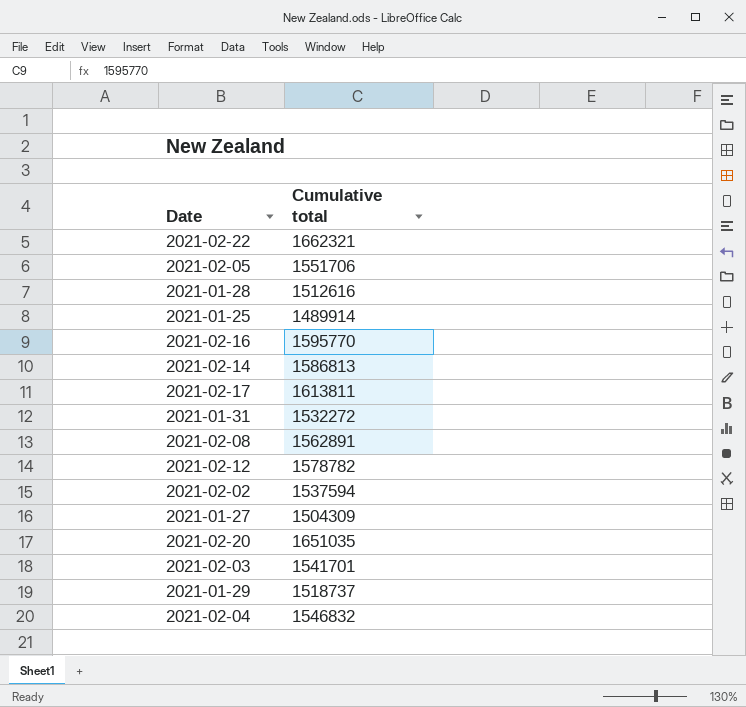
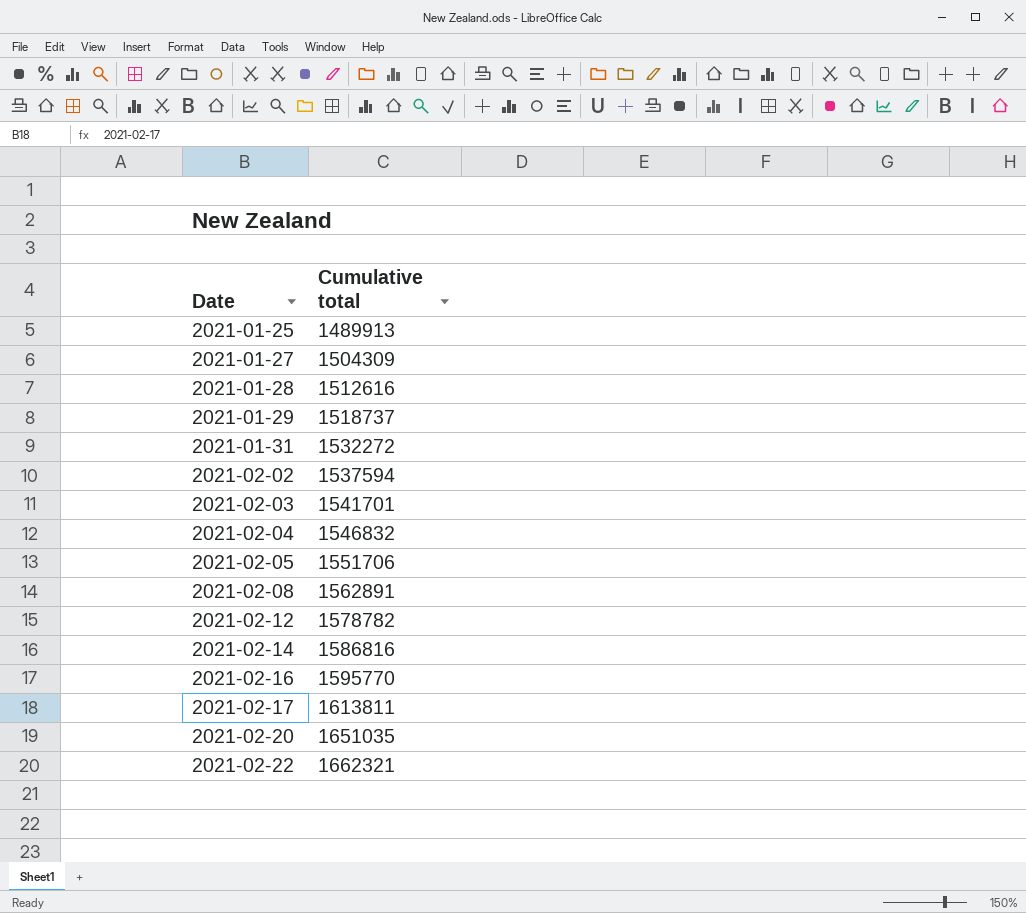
row order: none -> Date ascending
2021-01-25 | Cumulative total: 1489914 -> 1489913
2021-02-14 | Cumulative total: 1586813 -> 1586816

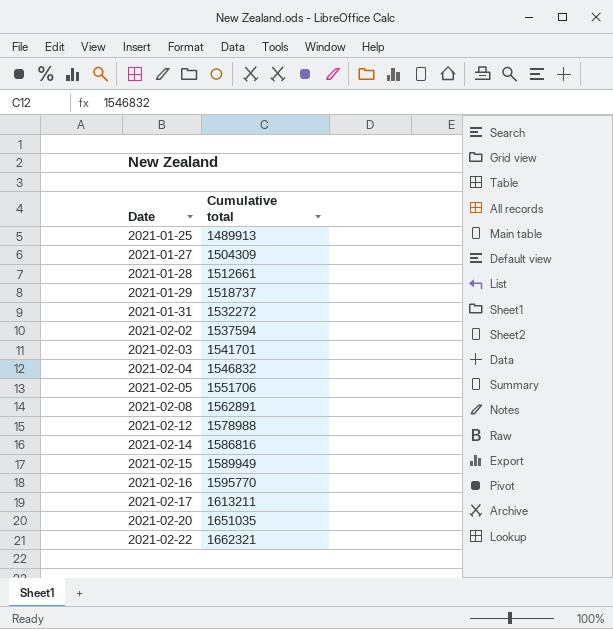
2021-01-28 | Cumulative total: 1512616 -> 1512661
2021-02-12 | Cumulative total: 1578782 -> 1578988
row 2021-02-15: none -> 1589949
2021-02-17 | Cumulative total: 1613811 -> 1613211

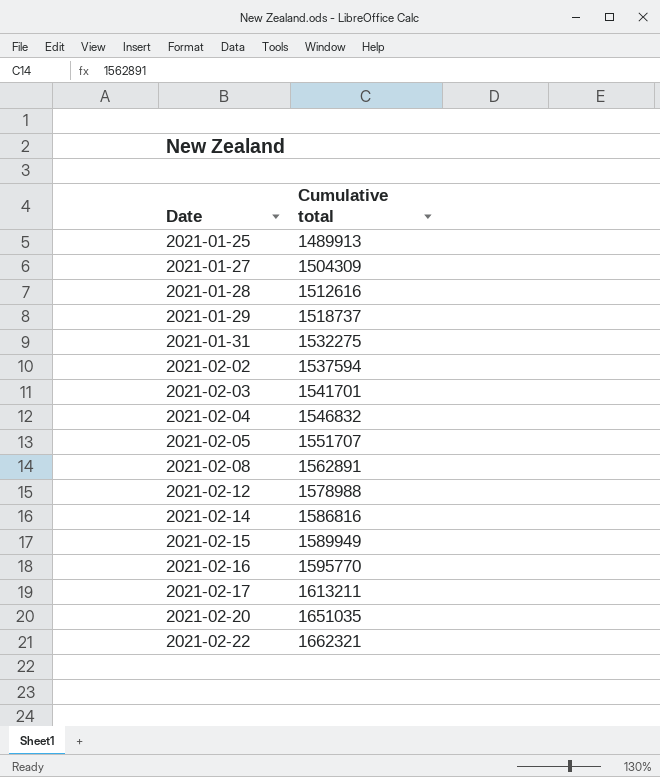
2021-01-28 | Cumulative total: 1512661 -> 1512616
2021-01-31 | Cumulative total: 1532272 -> 1532275
2021-02-05 | Cumulative total: 1551706 -> 1551707

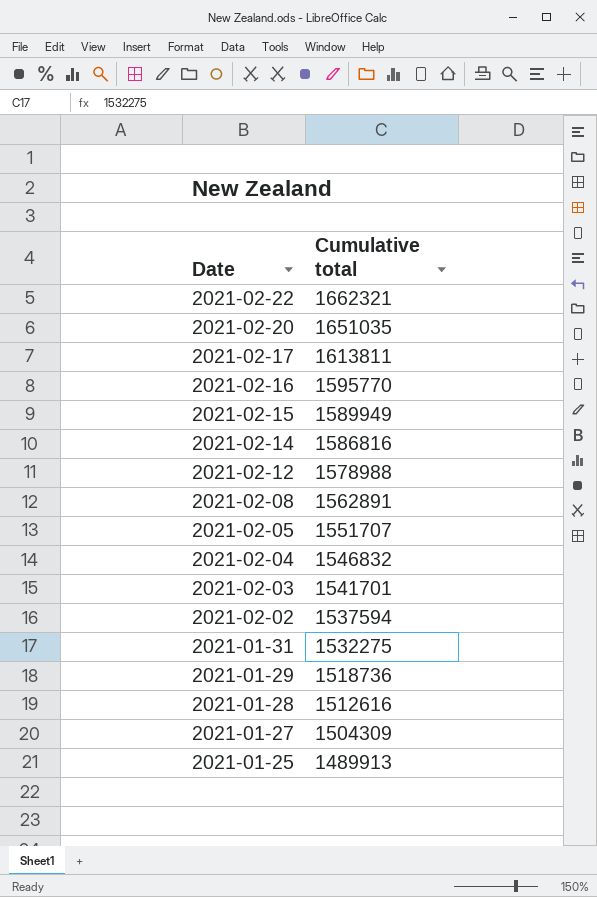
row order: Date ascending -> Date descending
2021-02-17 | Cumulative total: 1613211 -> 1613811
2021-01-29 | Cumulative total: 1518737 -> 1518736

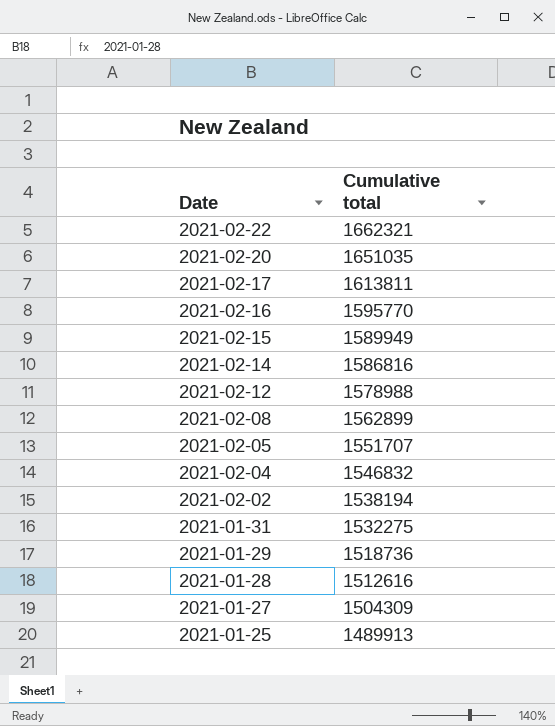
row 2021-02-03: 1541701 -> none
2021-02-08 | Cumulative total: 1562891 -> 1562899
2021-02-02 | Cumulative total: 1537594 -> 1538194

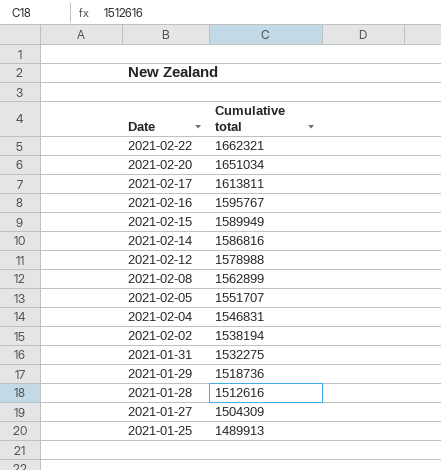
2021-02-20 | Cumulative total: 1651035 -> 1651034
2021-02-16 | Cumulative total: 1595770 -> 1595767
2021-02-04 | Cumulative total: 1546832 -> 1546831

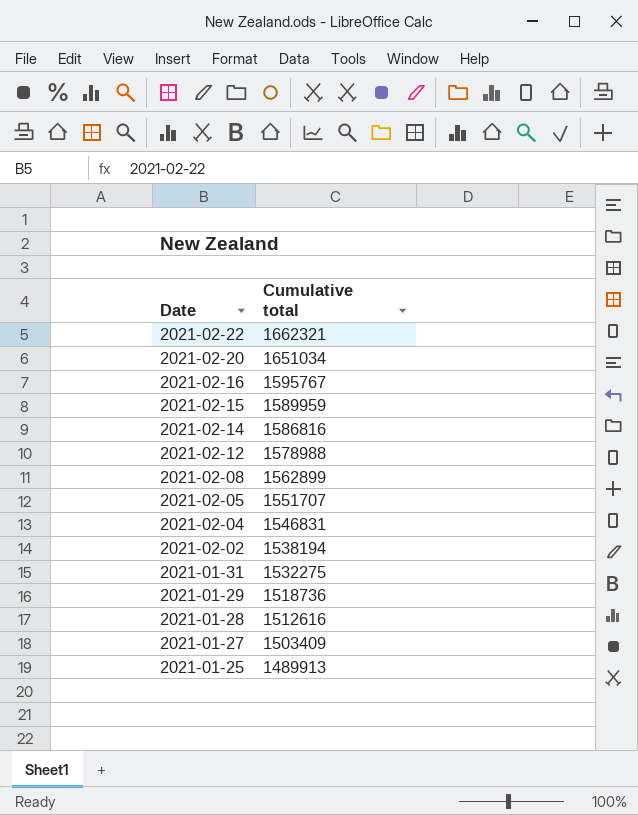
row 2021-02-17: 1613811 -> none
2021-02-15 | Cumulative total: 1589949 -> 1589959
2021-01-27 | Cumulative total: 1504309 -> 1503409

